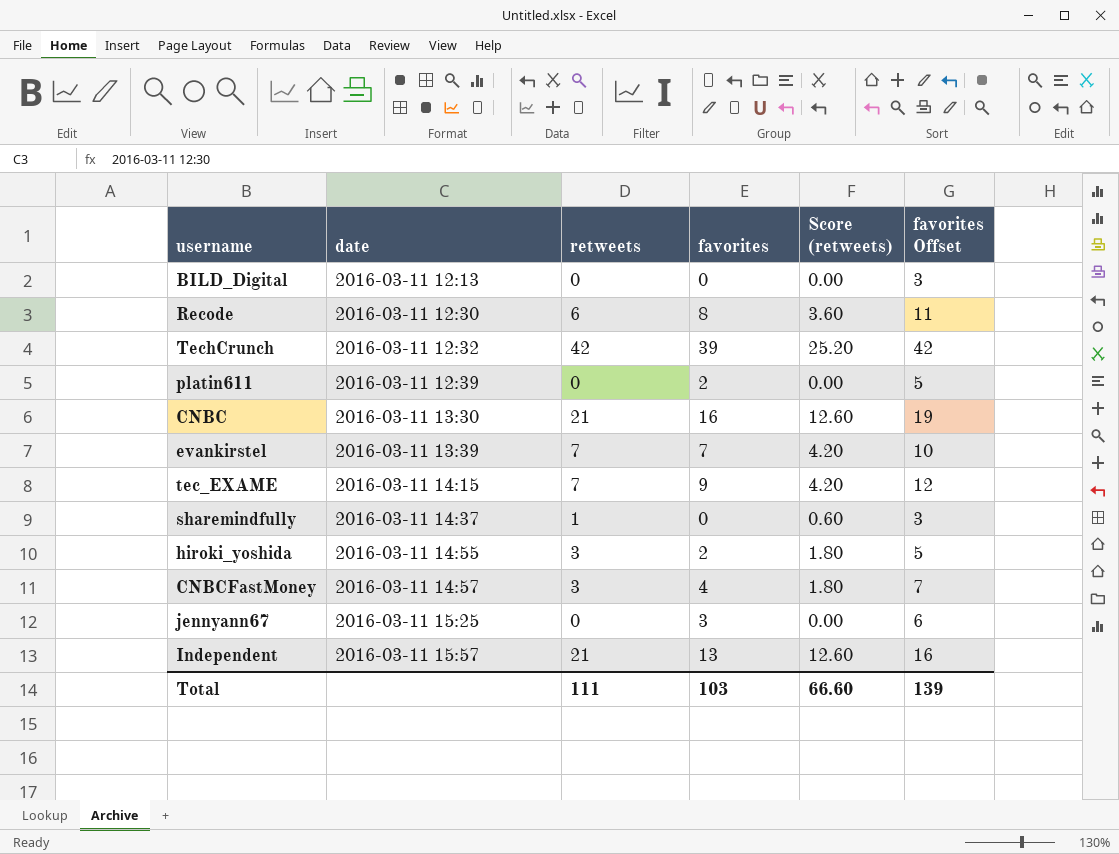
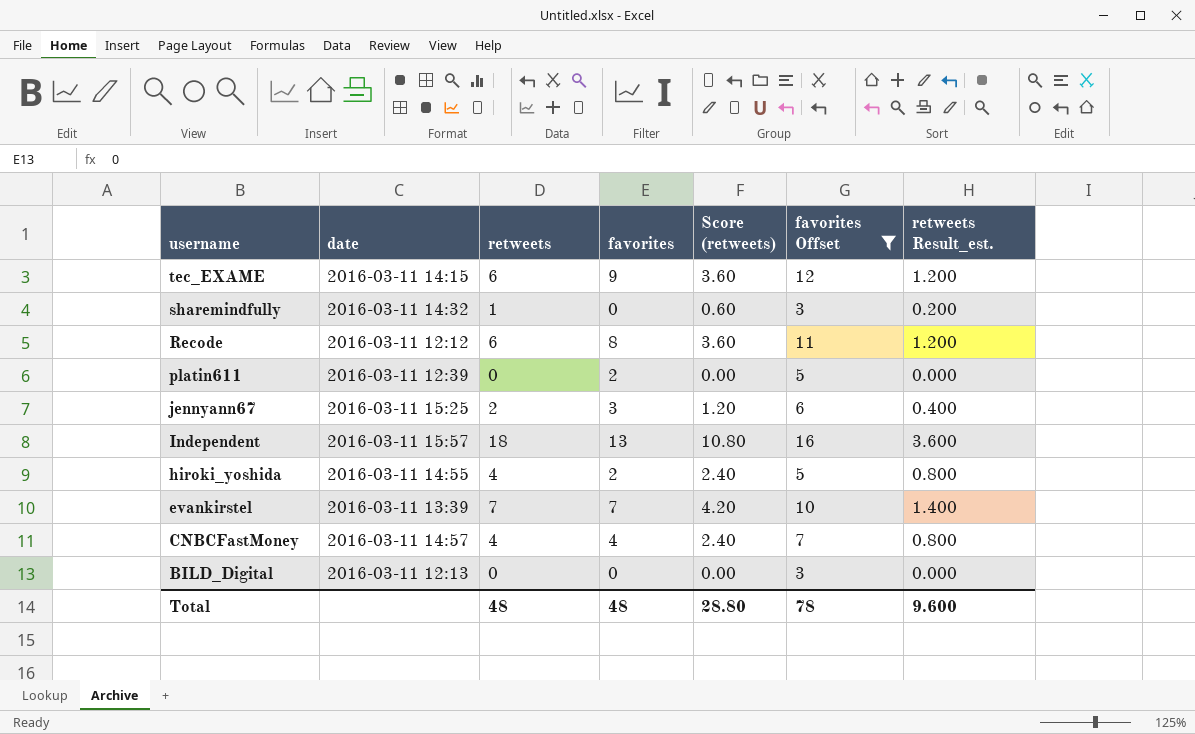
filter: none -> favorites Offset <= 16
row order: date ascending -> username descending
column retweets Result_est. | formula: none -> [retweets] * 0.2
tec_EXAME | retweets: 7 -> 6
tec_EXAME | Score (retweets): 4.20 -> 3.60
sharemindfully | date: 2016-03-11 14:37 -> 2016-03-11 14:32
Recode | date: 2016-03-11 12:30 -> 2016-03-11 12:12
jennyann67 | retweets: 0 -> 2
jennyann67 | Score (retweets): 0.00 -> 1.20
Independent | retweets: 21 -> 18
Independent | Score (retweets): 12.60 -> 10.80
hiroki_yoshida | retweets: 3 -> 4
hiroki_yoshida | Score (retweets): 1.80 -> 2.40
CNBCFastMoney | retweets: 3 -> 4
CNBCFastMoney | Score (retweets): 1.80 -> 2.40
Total | retweets: 111 -> 48
Total | favorites: 103 -> 48
Total | Score (retweets): 66.60 -> 28.80
Total | favorites Offset: 139 -> 78

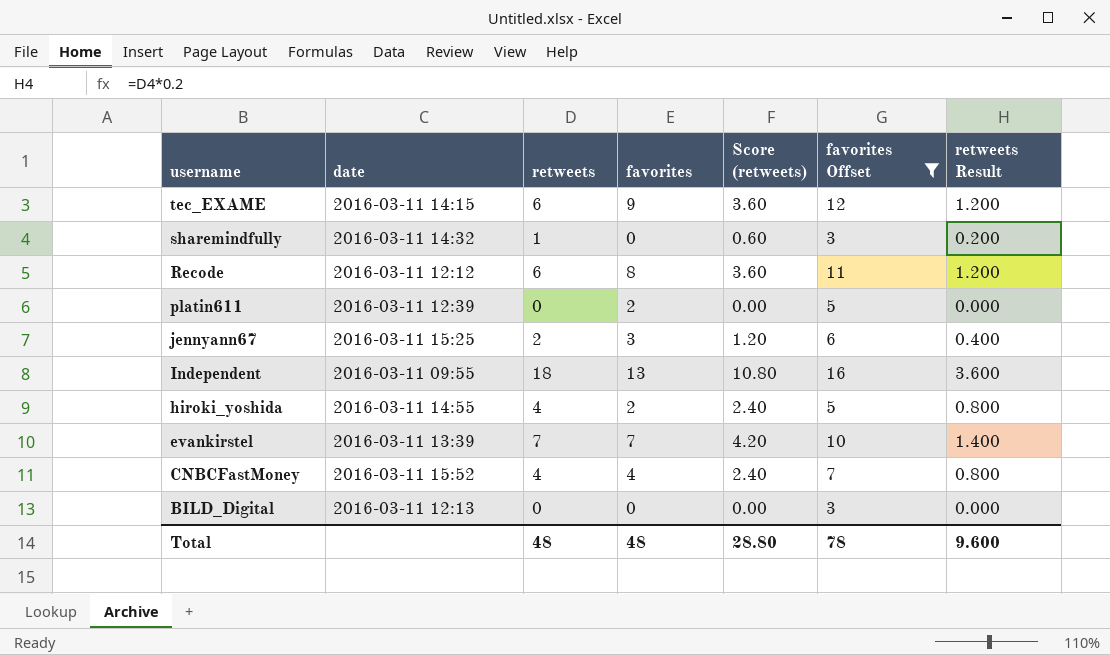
column name: retweets Result_est. -> retweets Result
Independent | date: 2016-03-11 15:57 -> 2016-03-11 09:55
CNBCFastMoney | date: 2016-03-11 14:57 -> 2016-03-11 15:52

